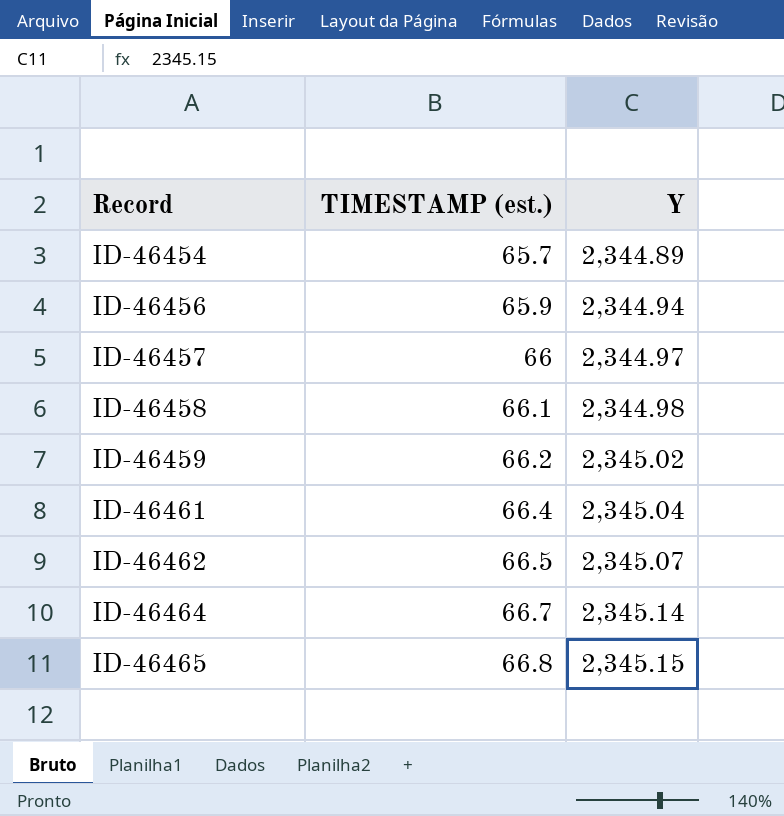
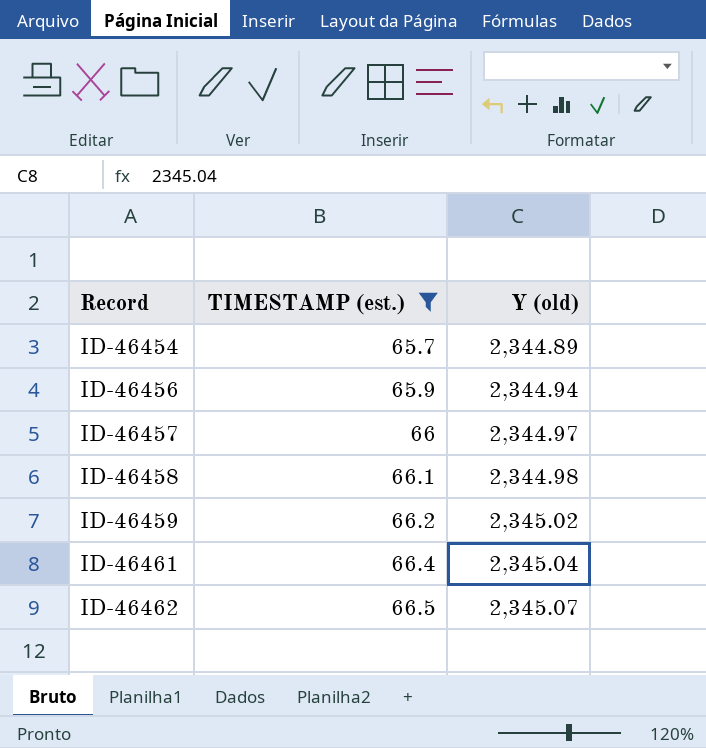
filter: none -> TIMESTAMP (est.) <= 66.5
column name: Y -> Y (old)

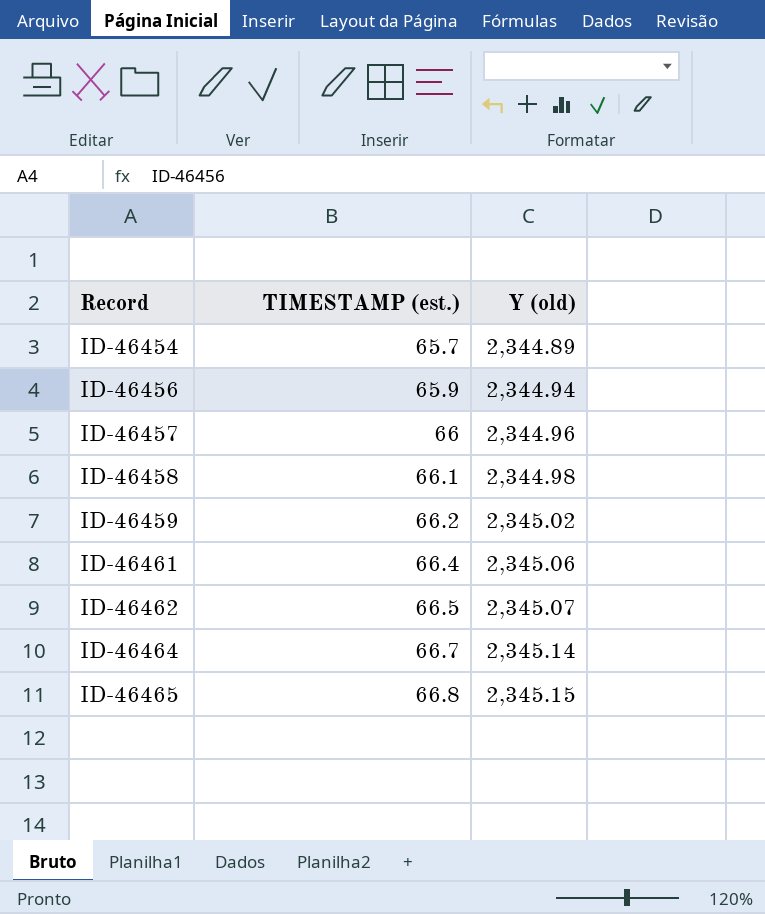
filter: TIMESTAMP (est.) <= 66.5 -> none
ID-46457 | Y (old): 2,344.97 -> 2,344.96
ID-46461 | Y (old): 2,345.04 -> 2,345.06

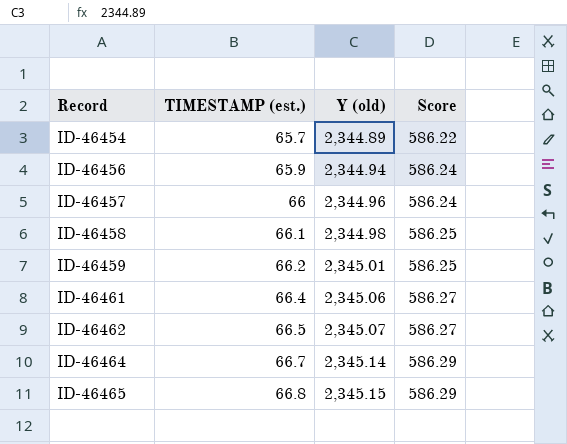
column Score | formula: none -> [Y (old)] * 0.25
ID-46459 | Y (old): 2,345.02 -> 2,345.01

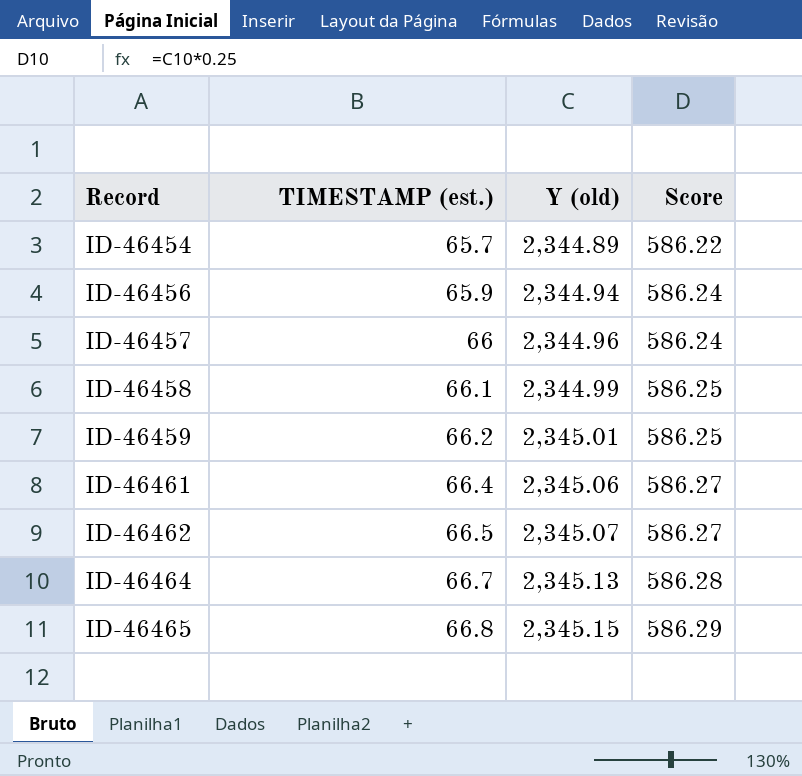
ID-46458 | Y (old): 2,344.98 -> 2,344.99
ID-46464 | Y (old): 2,345.14 -> 2,345.13
ID-46464 | Score: 586.29 -> 586.28

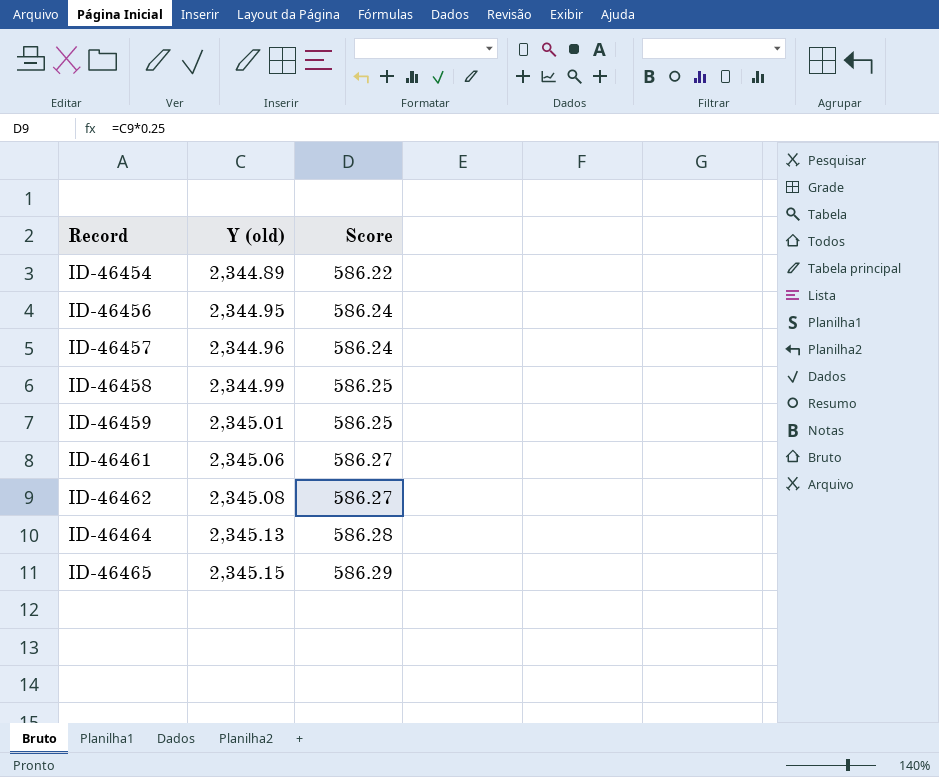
column TIMESTAMP (est.) | position: 2 -> none
ID-46456 | Y (old): 2,344.94 -> 2,344.95
ID-46462 | Y (old): 2,345.07 -> 2,345.08

